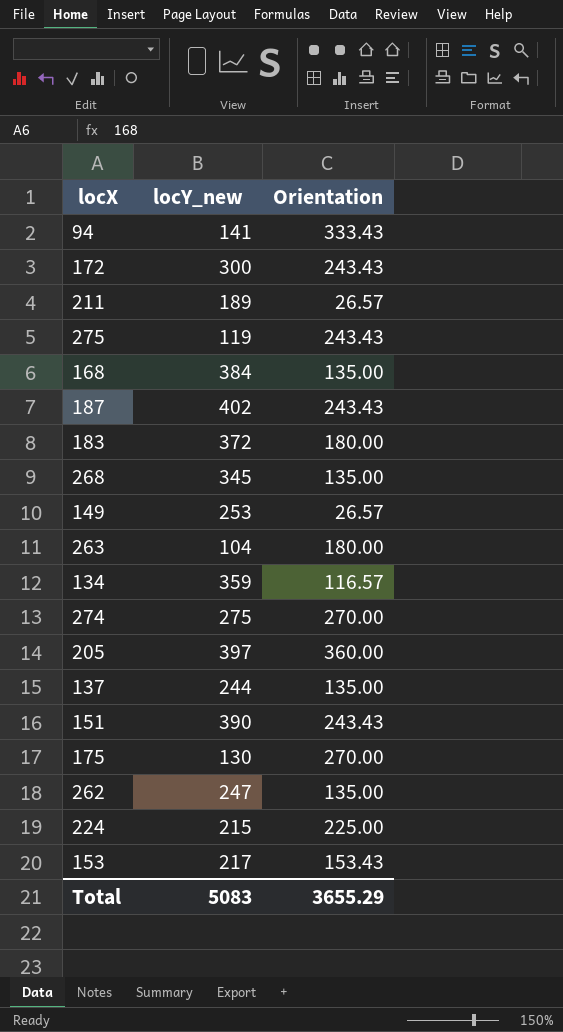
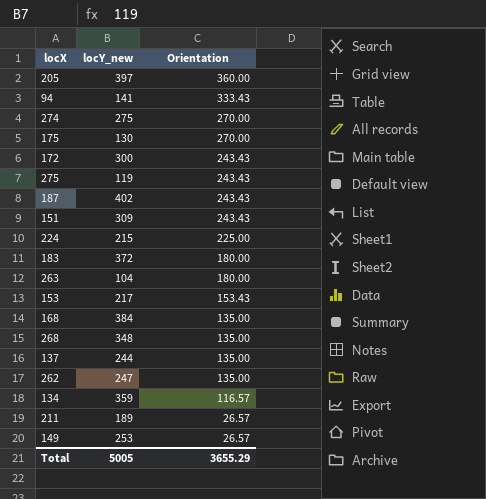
row order: none -> Orientation descending
151 | locY_new: 390 -> 309
268 | locY_new: 345 -> 348
Total | locY_new: 5083 -> 5005

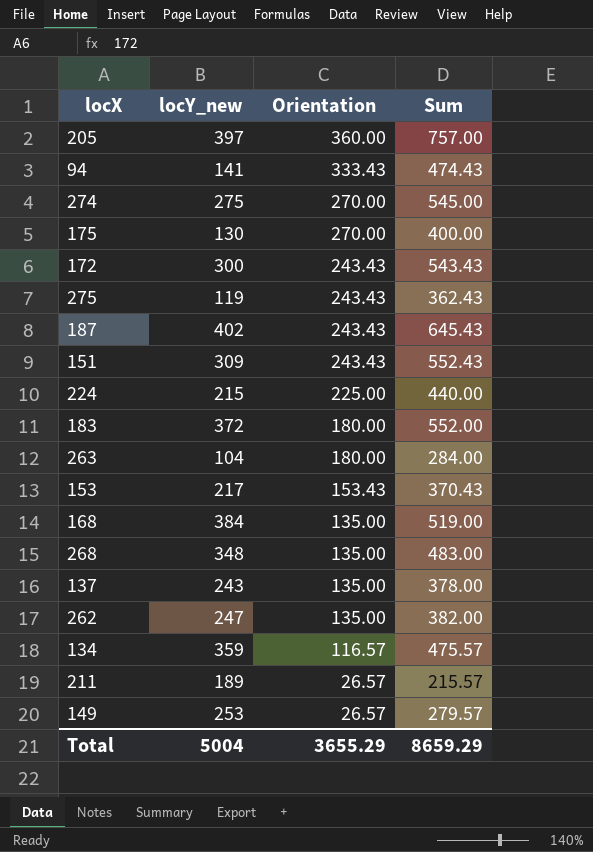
column Sum | formula: none -> [locY_new] + [Orientation]
137 | locY_new: 244 -> 243
Total | locY_new: 5005 -> 5004

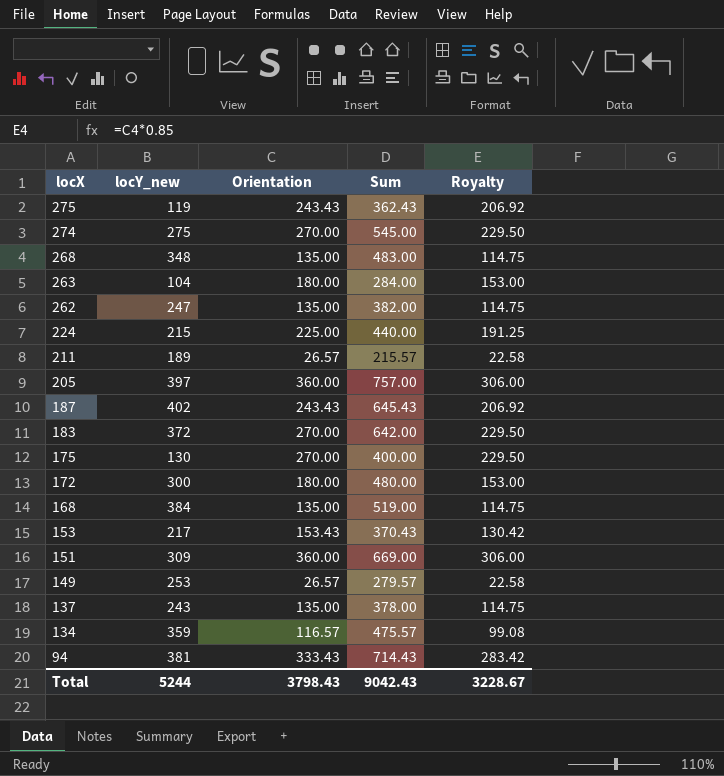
row order: Orientation descending -> locX descending
column Royalty | formula: none -> [Orientation] * 0.85
183 | Orientation: 180.00 -> 270.00
183 | Sum: 552.00 -> 642.00
172 | Orientation: 243.43 -> 180.00
172 | Sum: 543.43 -> 480.00
151 | Orientation: 243.43 -> 360.00
151 | Sum: 552.43 -> 669.00
94 | locY_new: 141 -> 381
94 | Sum: 474.43 -> 714.43
Total | locY_new: 5004 -> 5244
Total | Orientation: 3655.29 -> 3798.43
Total | Sum: 8659.29 -> 9042.43

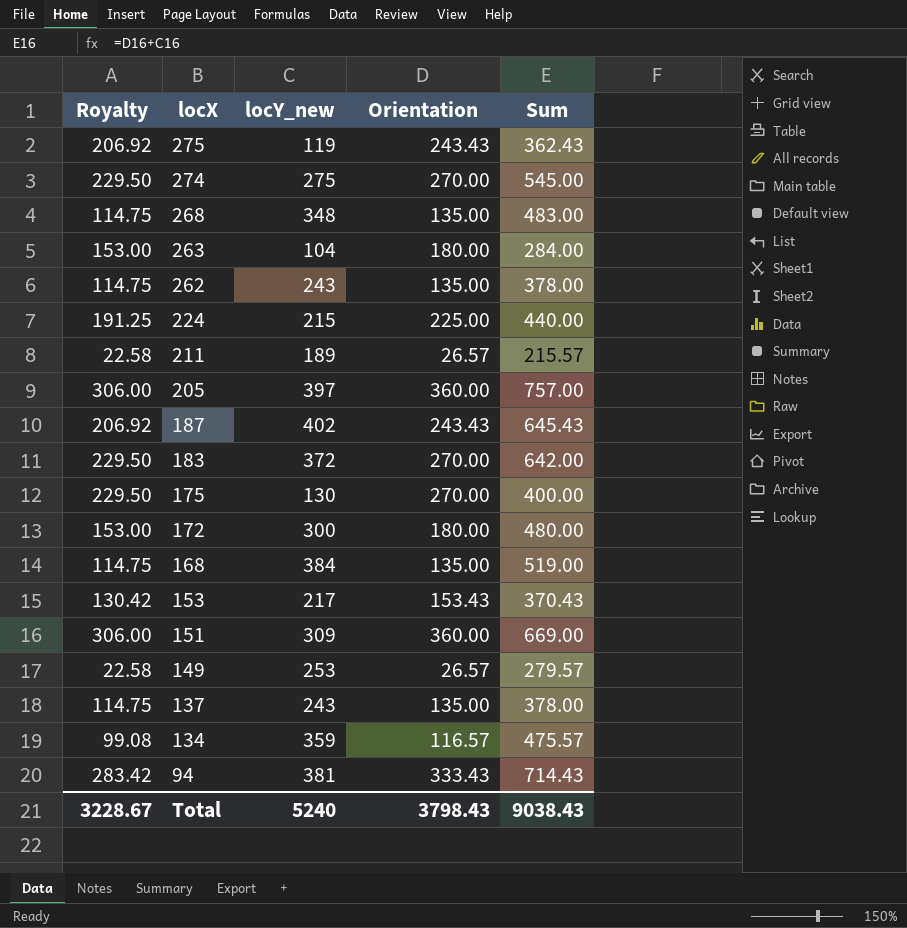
column Royalty | position: 5 -> 1
262 | locY_new: 247 -> 243
262 | Sum: 382.00 -> 378.00
Total | locY_new: 5244 -> 5240
Total | Sum: 9042.43 -> 9038.43

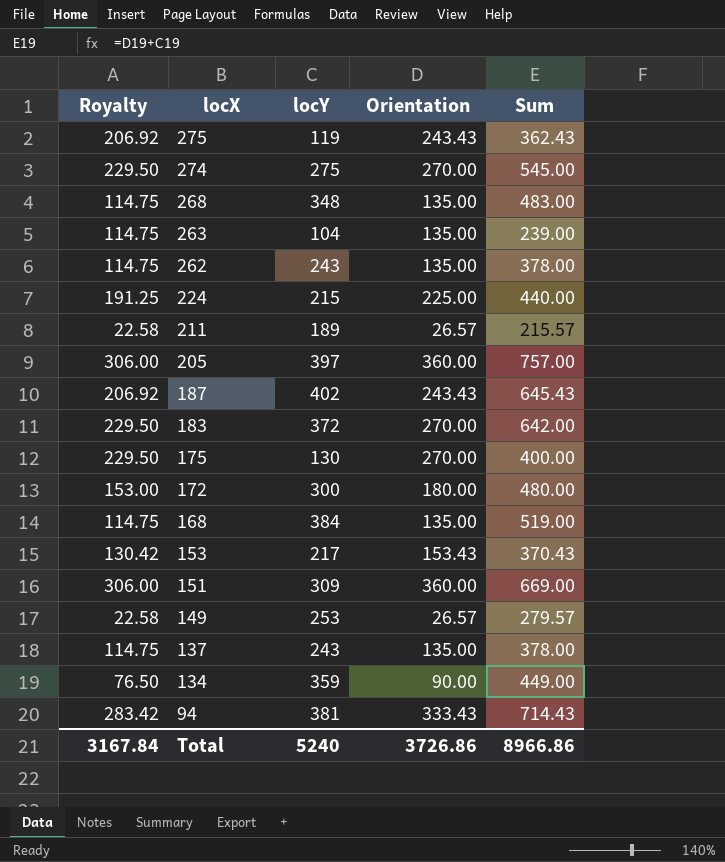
column name: locY_new -> locY
263 | Royalty: 153.00 -> 114.75
263 | Orientation: 180.00 -> 135.00
263 | Sum: 284.00 -> 239.00
134 | Royalty: 99.08 -> 76.50
134 | Orientation: 116.57 -> 90.00
134 | Sum: 475.57 -> 449.00
Total | Royalty: 3228.67 -> 3167.84
Total | Orientation: 3798.43 -> 3726.86
Total | Sum: 9038.43 -> 8966.86

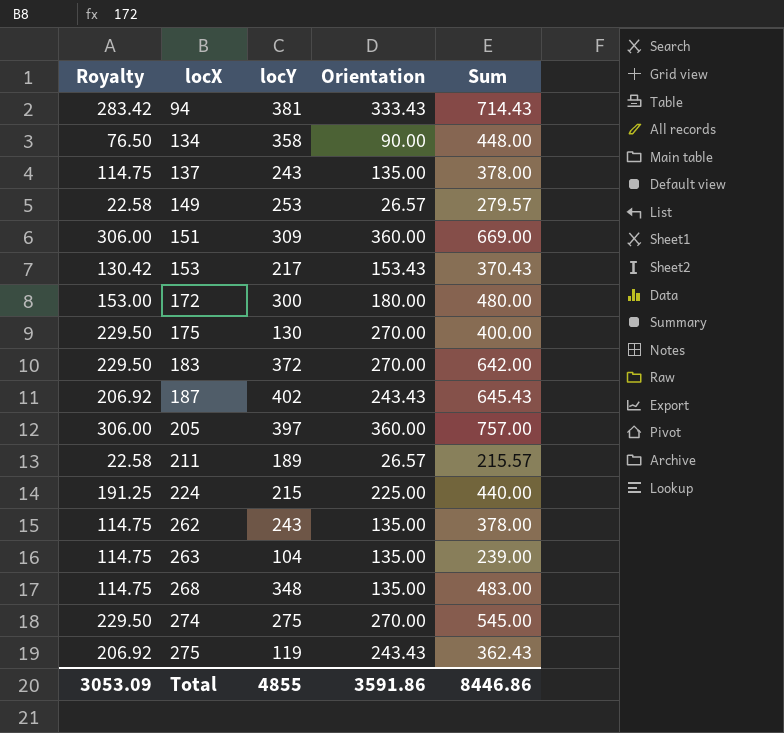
row order: locX descending -> locX ascending
row 168: 114.75 | 384 | 135.00 | 519.00 -> none
134 | locY: 359 -> 358
134 | Sum: 449.00 -> 448.00
Total | Royalty: 3167.84 -> 3053.09
Total | locY: 5240 -> 4855
Total | Orientation: 3726.86 -> 3591.86
Total | Sum: 8966.86 -> 8446.86

